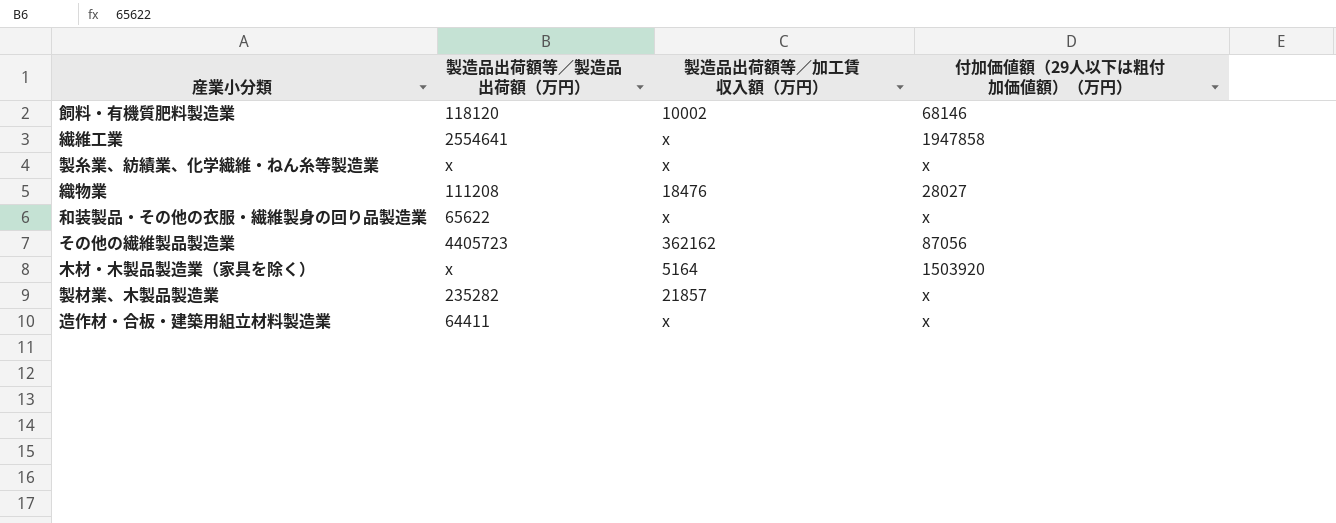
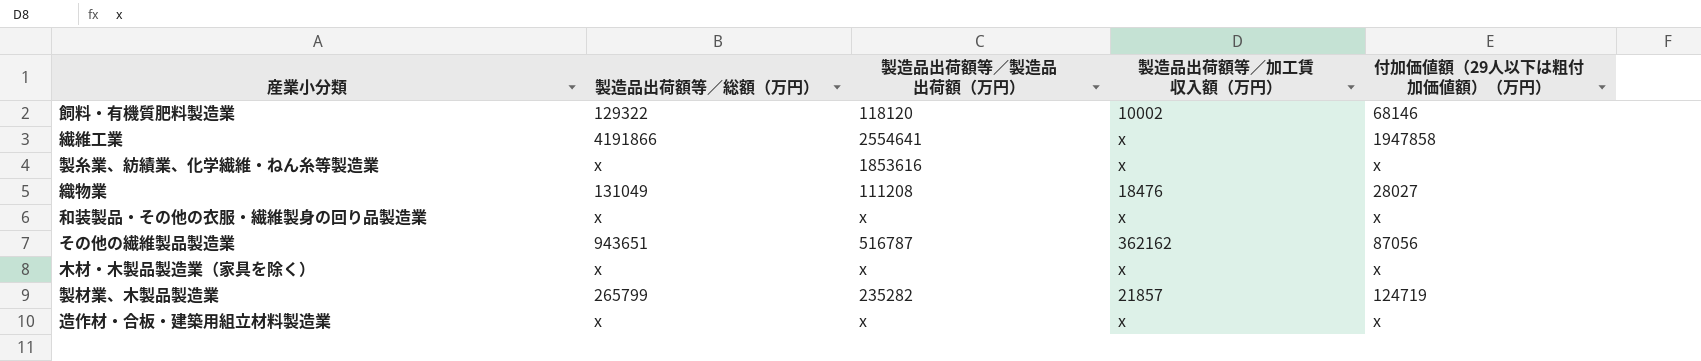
column 製造品出荷額等／総額（万円） | position: none -> 2
製糸業、紡績業、化学繊維・ねん糸等製造業 | 製造品出荷額等／製造品出荷額（万円）: x -> 1853616
和装製品・その他の衣服・繊維製身の回り品製造業 | 製造品出荷額等／製造品出荷額（万円）: 65622 -> x
その他の繊維製品製造業 | 製造品出荷額等／製造品出荷額（万円）: 4405723 -> 516787
木材・木製品製造業（家具を除く） | 製造品出荷額等／加工賃収入額（万円）: 5164 -> x
木材・木製品製造業（家具を除く） | 付加価値額（29人以下は粗付加価値額）（万円）: 1503920 -> x
製材業、木製品製造業 | 付加価値額（29人以下は粗付加価値額）（万円）: x -> 124719
造作材・合板・建築用組立材料製造業 | 製造品出荷額等／製造品出荷額（万円）: 64411 -> x

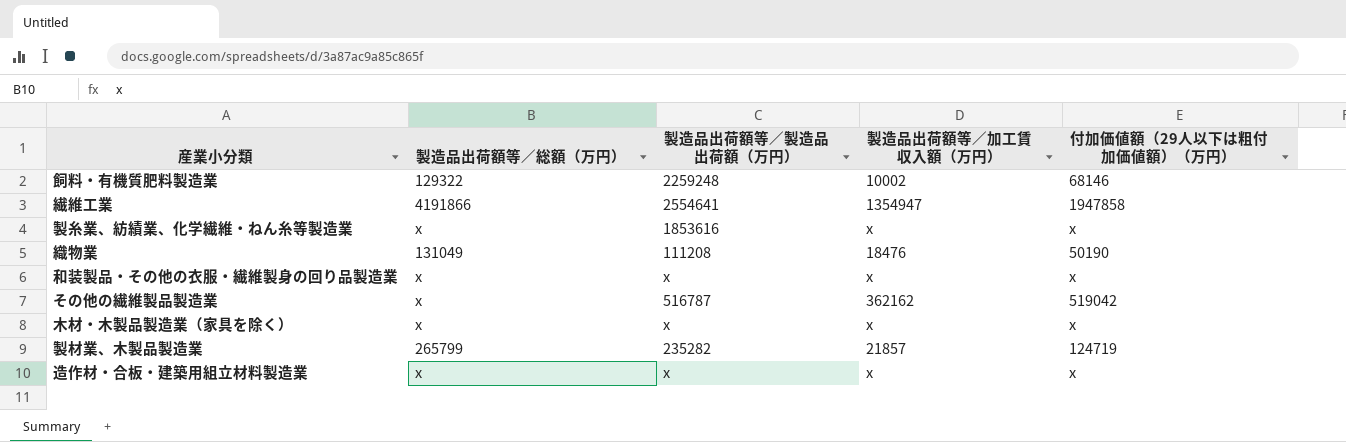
飼料・有機質肥料製造業 | 製造品出荷額等／製造品出荷額（万円）: 118120 -> 2259248
繊維工業 | 製造品出荷額等／加工賃収入額（万円）: x -> 1354947
織物業 | 付加価値額（29人以下は粗付加価値額）（万円）: 28027 -> 50190
その他の繊維製品製造業 | 製造品出荷額等／総額（万円）: 943651 -> x
その他の繊維製品製造業 | 付加価値額（29人以下は粗付加価値額）（万円）: 87056 -> 519042

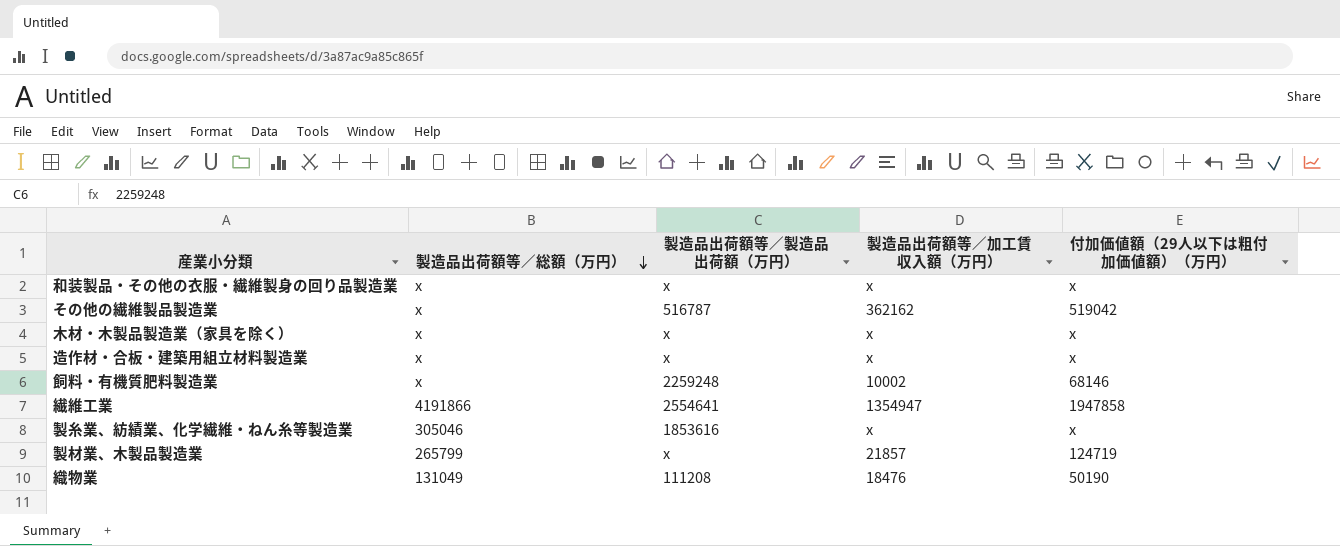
row order: none -> 製造品出荷額等／総額（万円） descending
飼料・有機質肥料製造業 | 製造品出荷額等／総額（万円）: 129322 -> x
製糸業、紡績業、化学繊維・ねん糸等製造業 | 製造品出荷額等／総額（万円）: x -> 305046
製材業、木製品製造業 | 製造品出荷額等／製造品出荷額（万円）: 235282 -> x

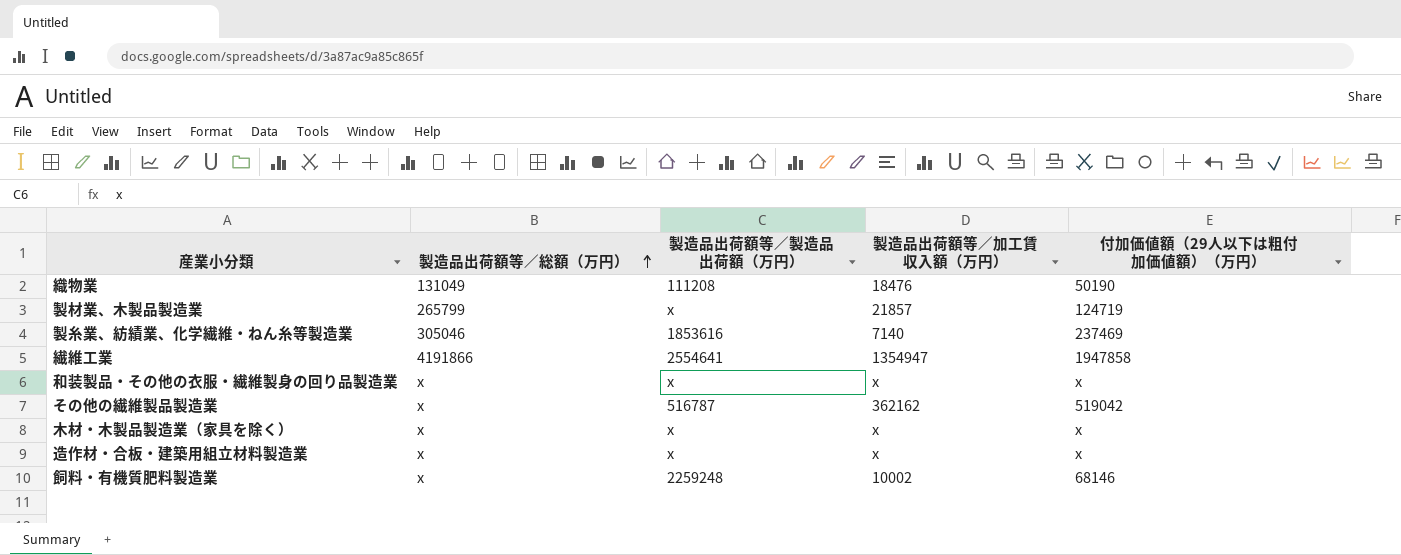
row order: 製造品出荷額等／総額（万円） descending -> 製造品出荷額等／総額（万円） ascending
製糸業、紡績業、化学繊維・ねん糸等製造業 | 製造品出荷額等／加工賃収入額（万円）: x -> 7140
製糸業、紡績業、化学繊維・ねん糸等製造業 | 付加価値額（29人以下は粗付加価値額）（万円）: x -> 237469

